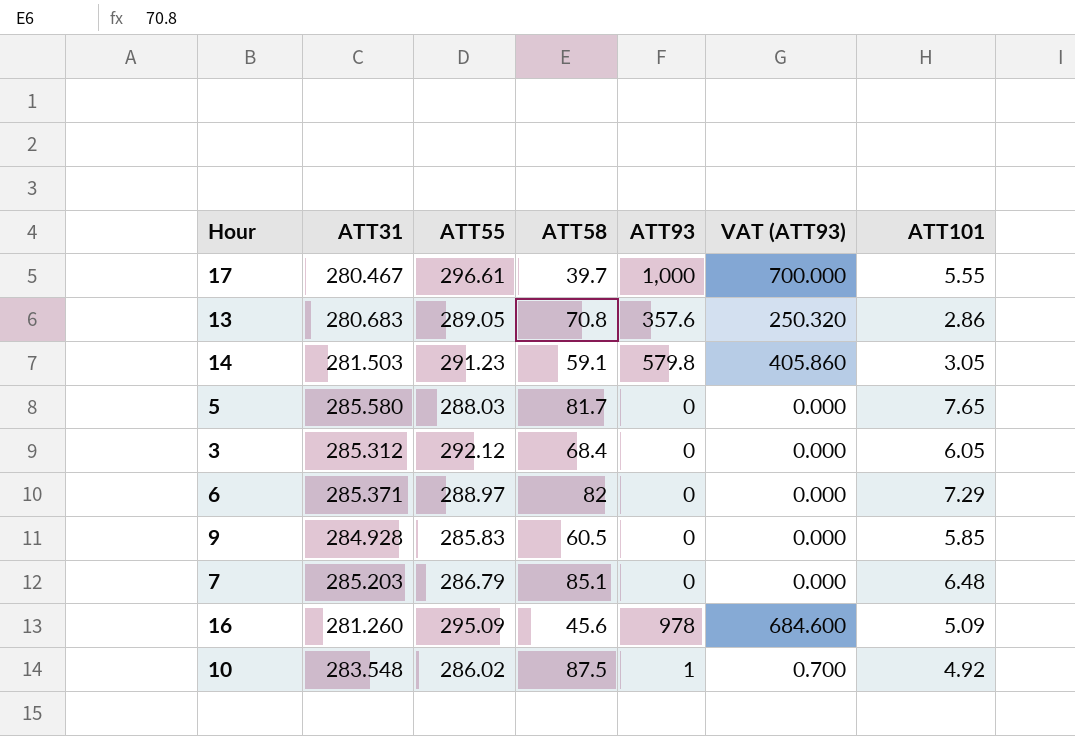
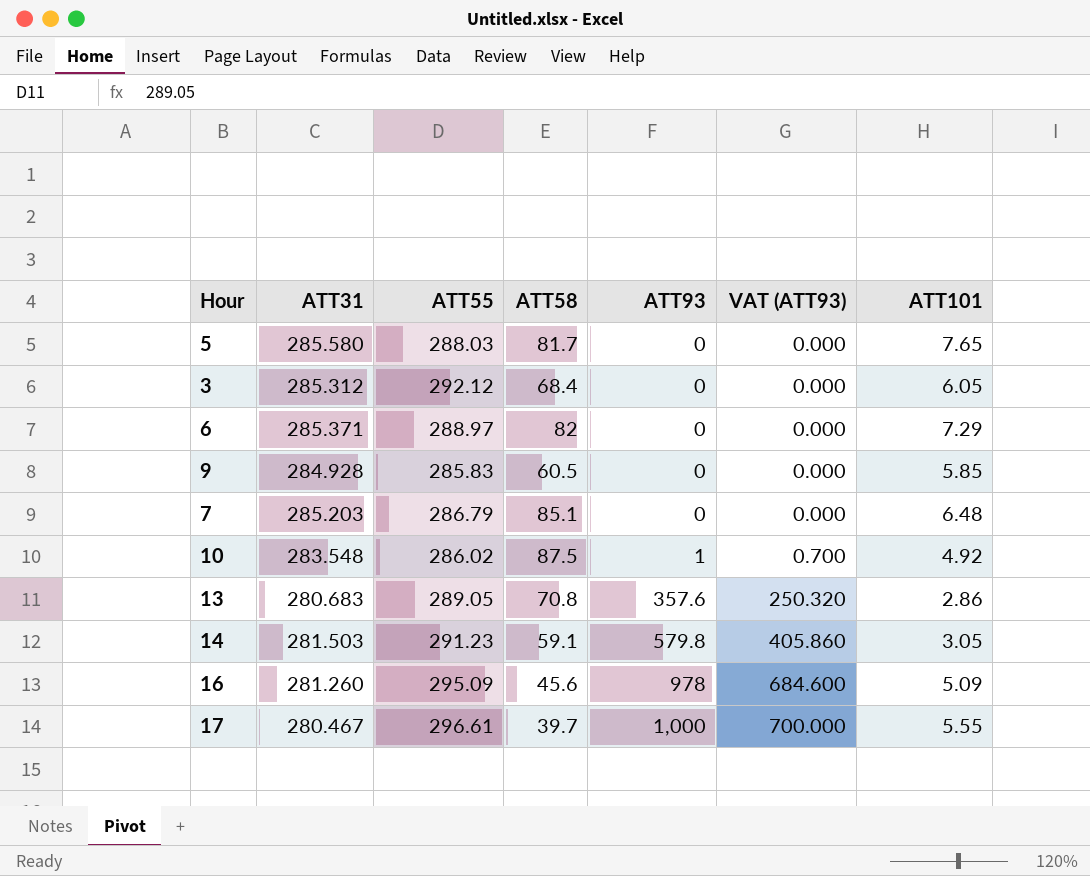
row order: none -> ATT93 ascending

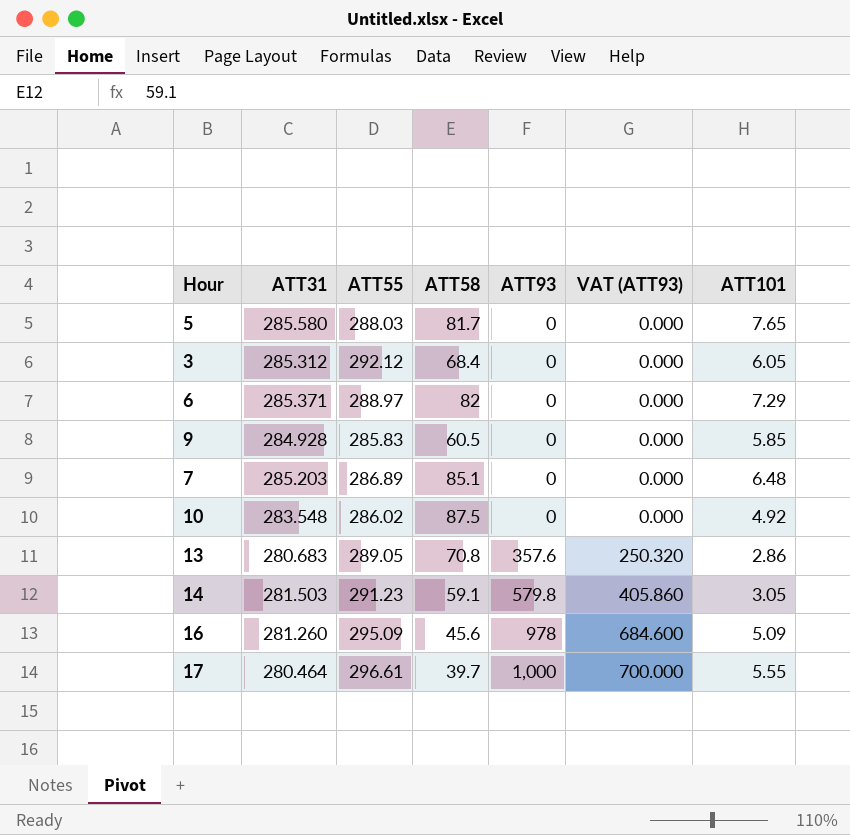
7 | ATT55: 286.79 -> 286.89
10 | ATT93: 1 -> 0
10 | VAT (ATT93): 0.700 -> 0.000
17 | ATT31: 280.467 -> 280.464

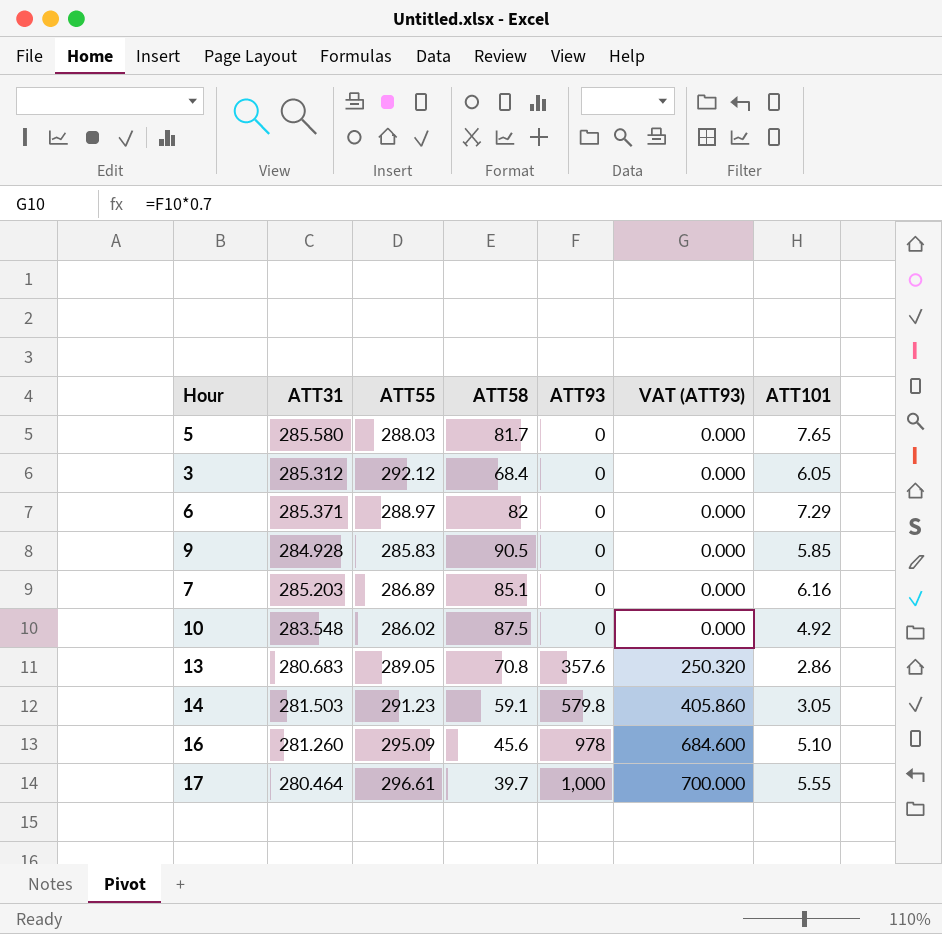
9 | ATT58: 60.5 -> 90.5
7 | ATT101: 6.48 -> 6.16
16 | ATT101: 5.09 -> 5.10

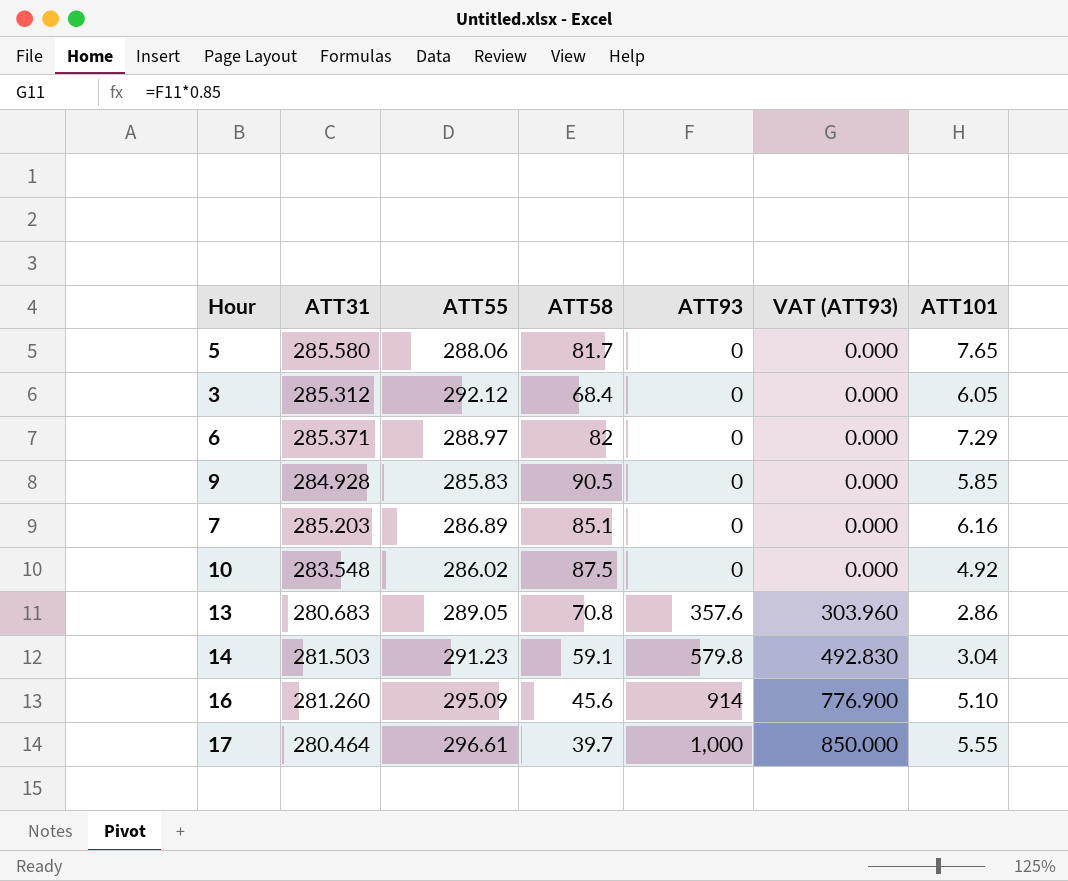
column VAT (ATT93) | formula: [ATT93] * 0.7 -> [ATT93] * 0.85
5 | ATT55: 288.03 -> 288.06
14 | ATT101: 3.05 -> 3.04
16 | ATT93: 978 -> 914

